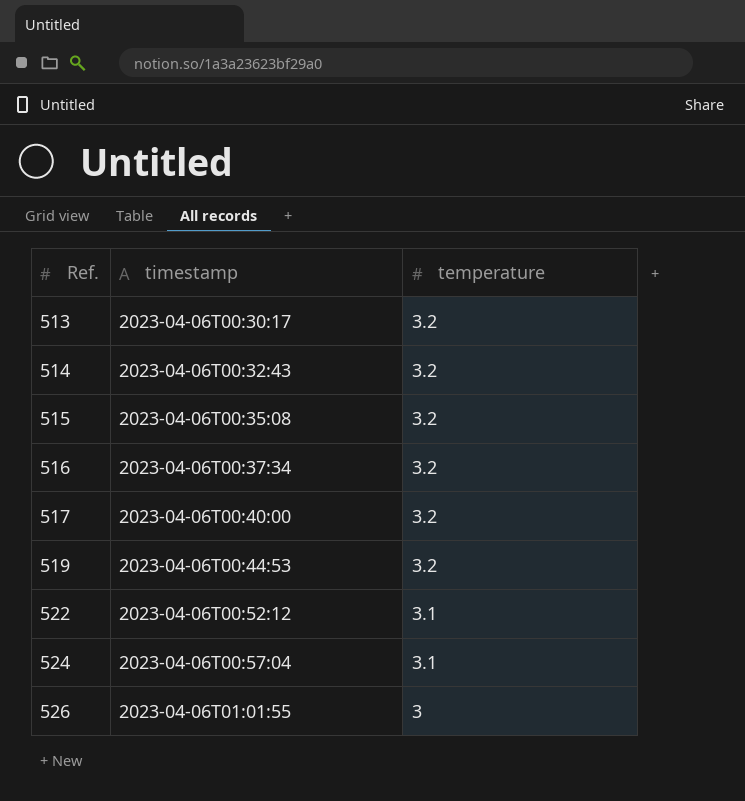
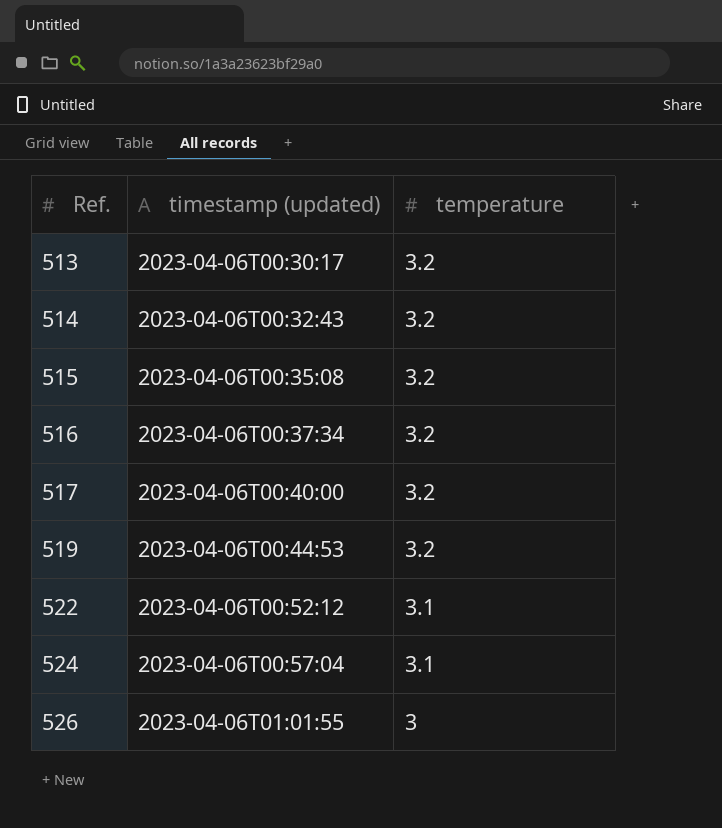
column name: timestamp -> timestamp (updated)

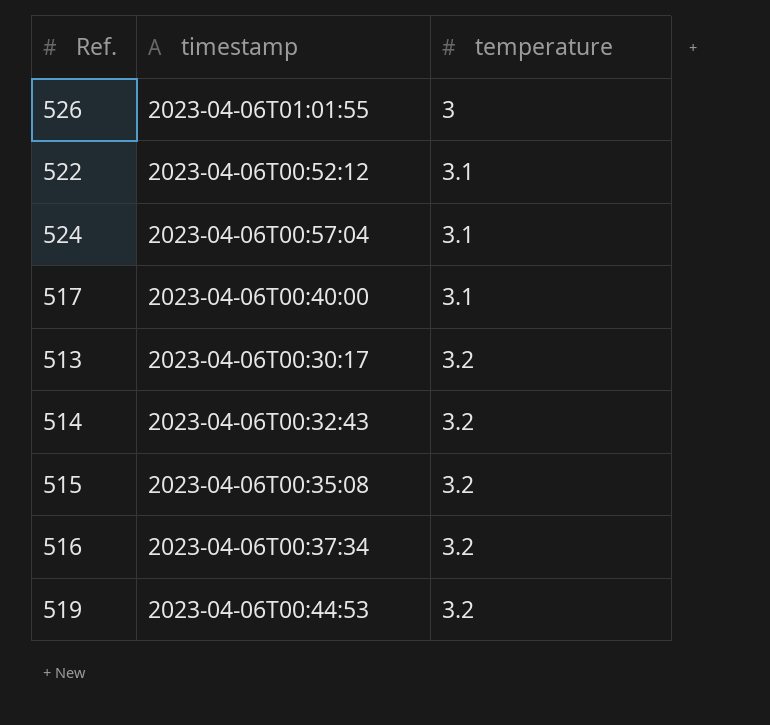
row order: Ref. ascending -> temperature ascending
column name: timestamp (updated) -> timestamp
517 | temperature: 3.2 -> 3.1

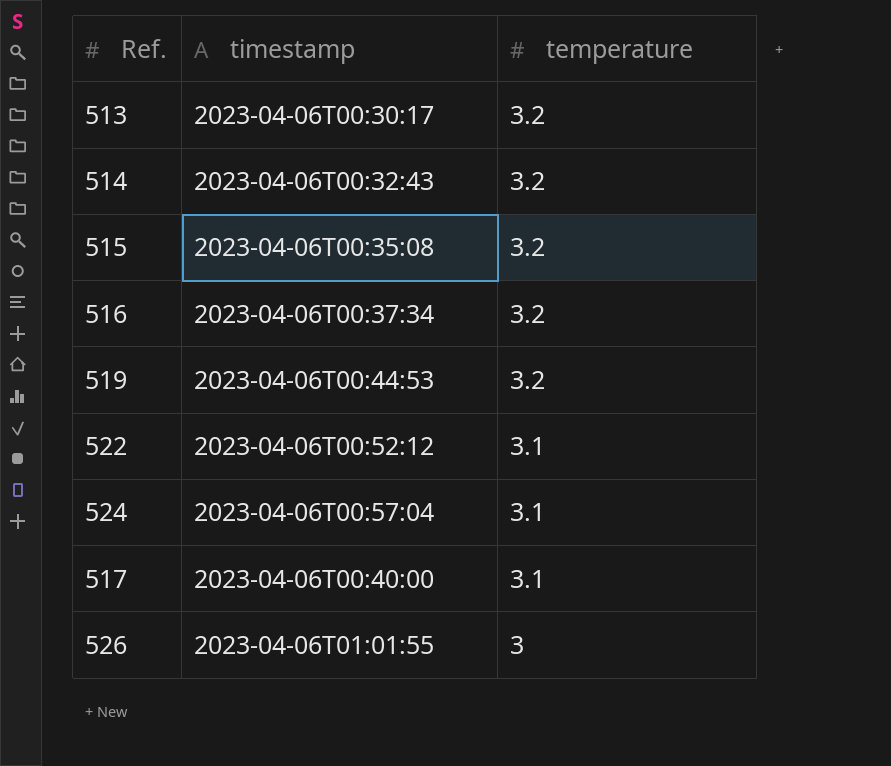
row order: temperature ascending -> temperature descending

